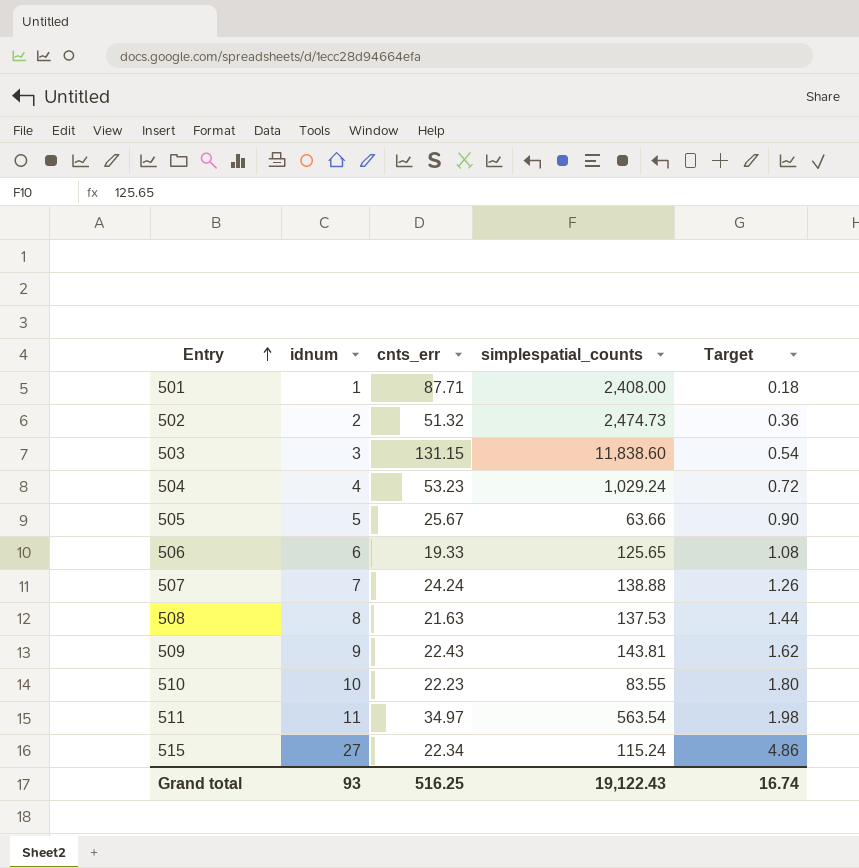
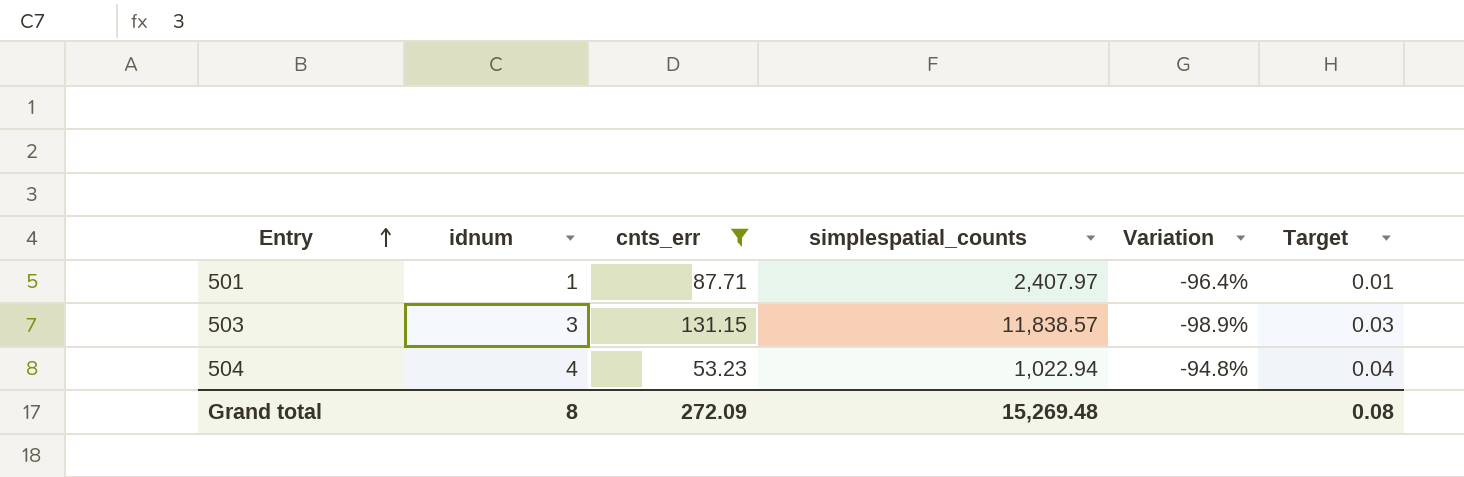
filter: none -> cnts_err >= 53.23
column Variation | formula: none -> ([cnts_err] - [simplespatial_counts]) / [simplespatial_counts]
column Target | formula: [idnum] * 0.18 -> [idnum] * 0.01
501 | simplespatial_counts: 2,408.00 -> 2,407.97
503 | simplespatial_counts: 11,838.60 -> 11,838.57
504 | simplespatial_counts: 1,029.24 -> 1,022.94
Grand total | idnum: 93 -> 8
Grand total | cnts_err: 516.25 -> 272.09
Grand total | simplespatial_counts: 19,122.43 -> 15,269.48
Grand total | Target: 16.74 -> 0.08

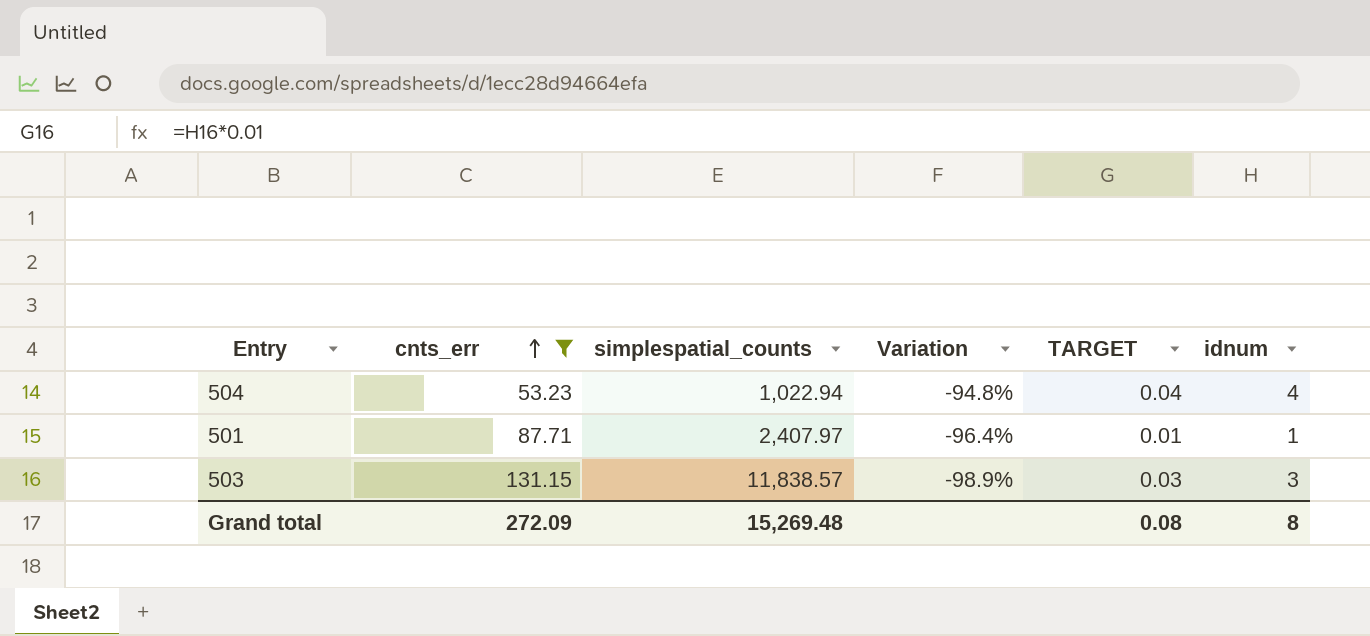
row order: Entry ascending -> cnts_err ascending
column name: Target -> TARGET
column idnum | position: 2 -> 6

